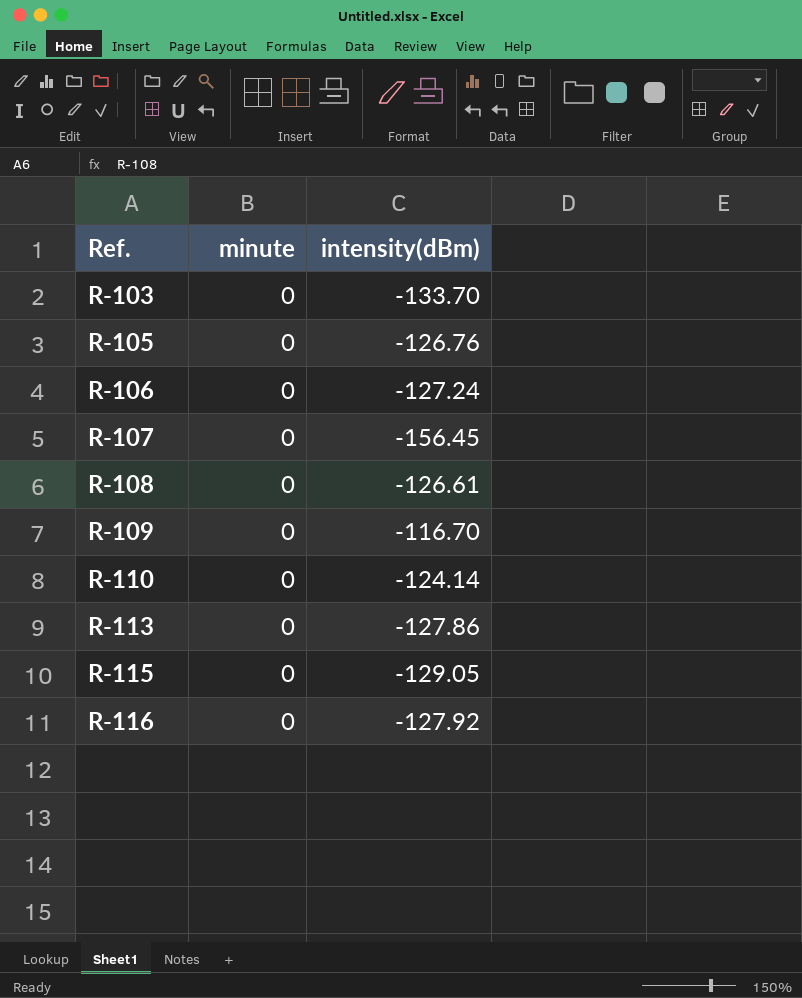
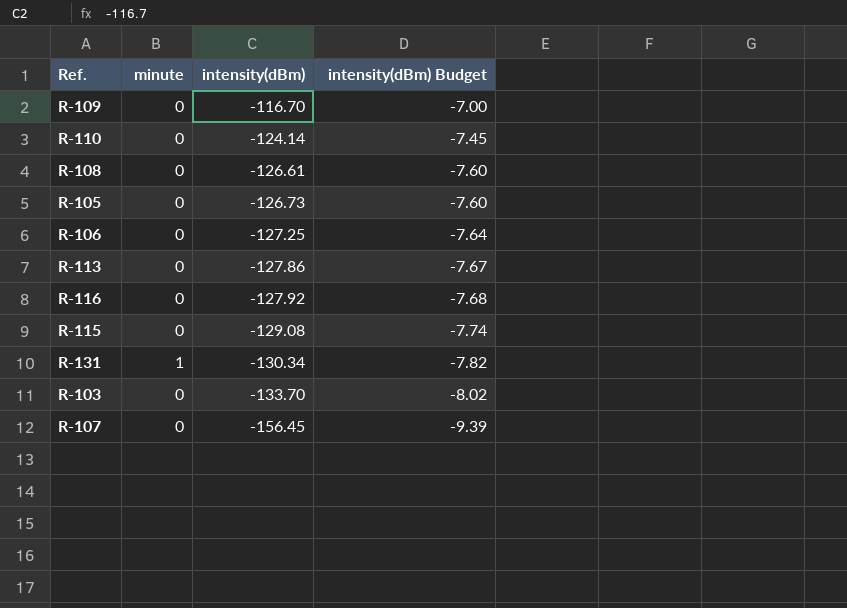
row order: Ref. ascending -> intensity(dBm) descending
column intensity(dBm) Budget | formula: none -> [intensity(dBm)] * 0.06
R-105 | intensity(dBm): -126.76 -> -126.73
R-106 | intensity(dBm): -127.24 -> -127.25
R-115 | intensity(dBm): -129.05 -> -129.08
row R-131: none -> 1 | -130.34 | -7.82

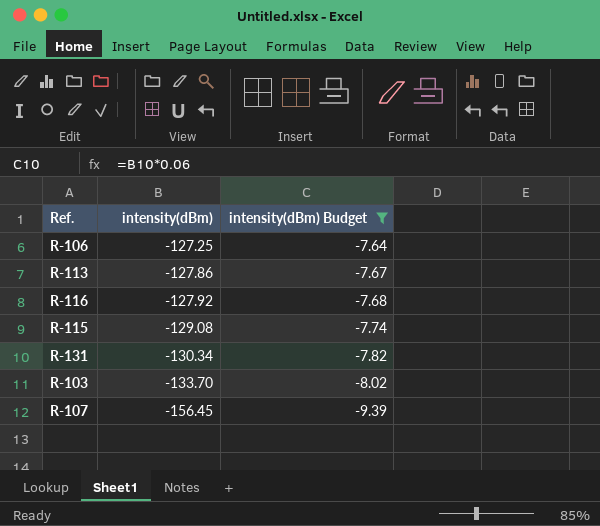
filter: none -> intensity(dBm) Budget <= -7.64
column minute | position: 2 -> none

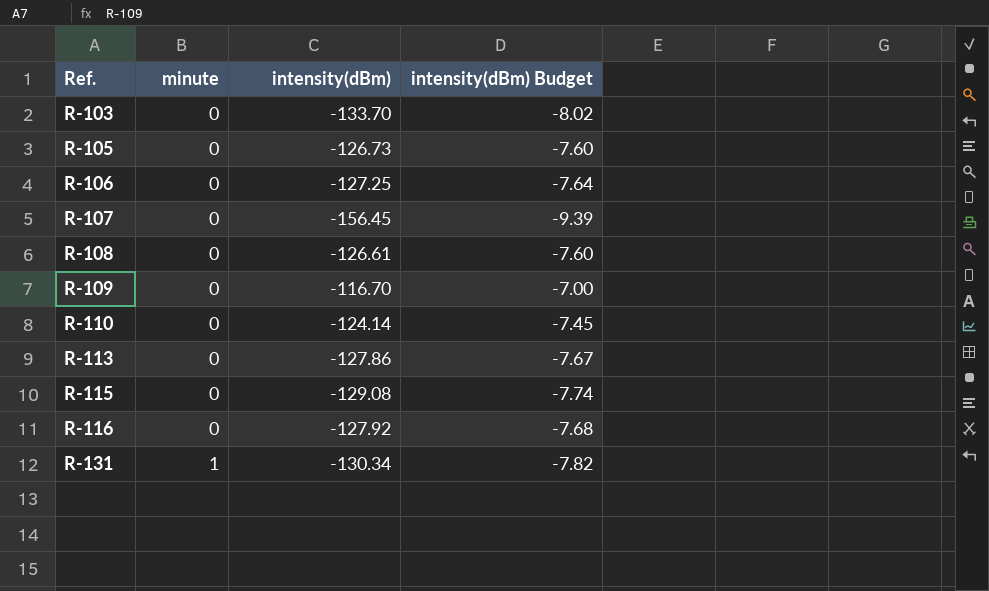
filter: intensity(dBm) Budget <= -7.64 -> none
row order: intensity(dBm) descending -> Ref. ascending
column minute | position: none -> 2

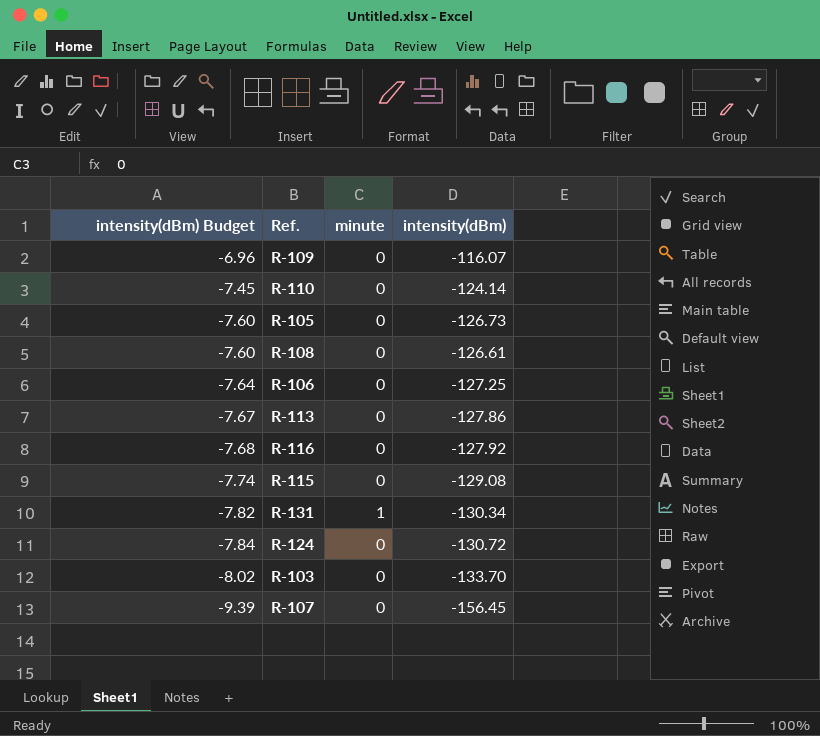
row order: Ref. ascending -> intensity(dBm) Budget descending
column intensity(dBm) Budget | position: 4 -> 1
R-109 | intensity(dBm) Budget: -7.00 -> -6.96
R-109 | intensity(dBm): -116.70 -> -116.07
row R-124: none -> -7.84 | 0 | -130.72

